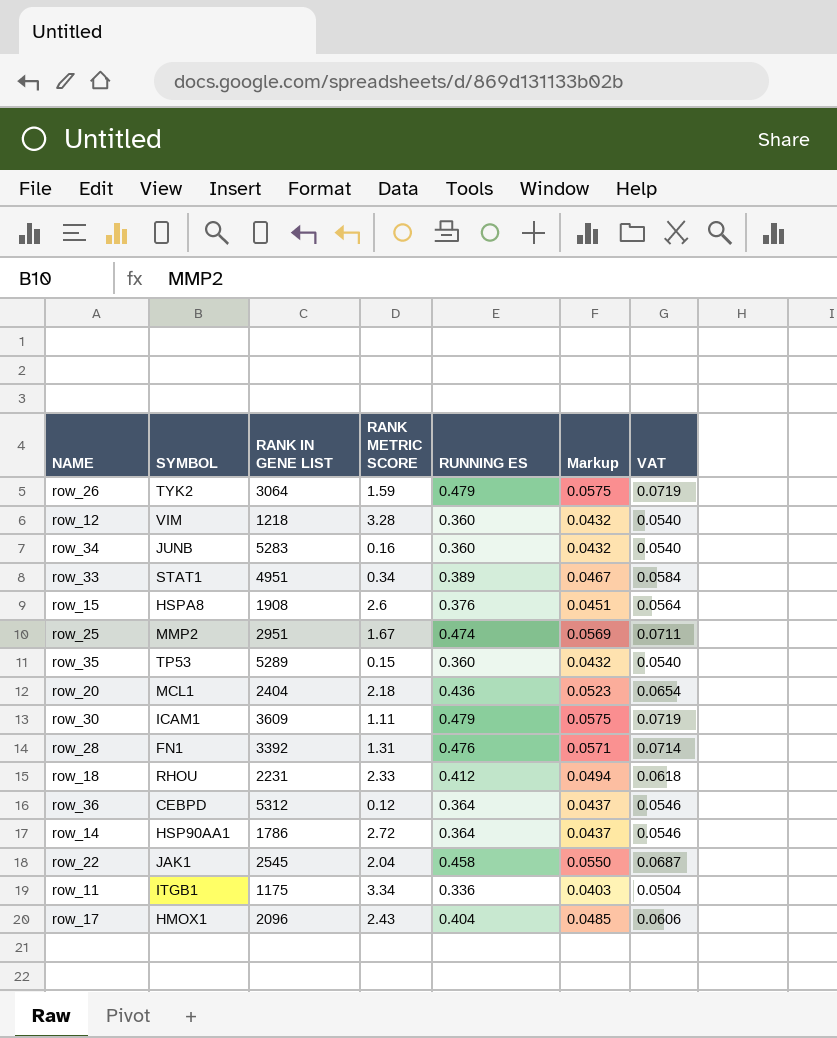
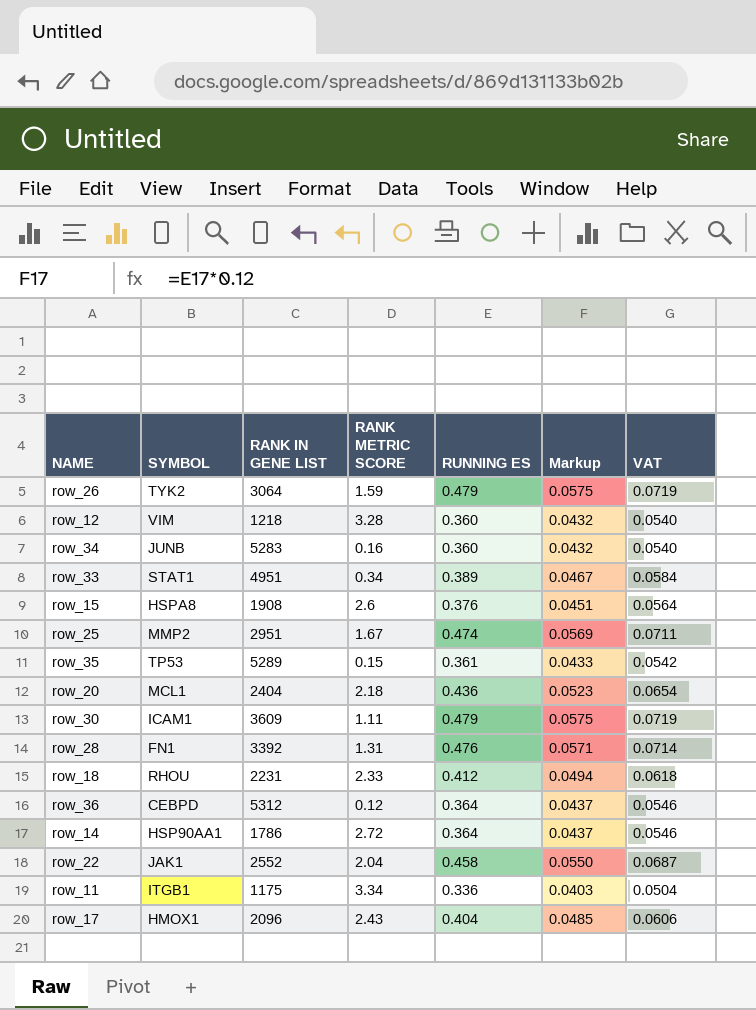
row_35 | RUNNING ES: 0.360 -> 0.361
row_35 | Markup: 0.0432 -> 0.0433
row_35 | VAT: 0.0540 -> 0.0542
row_22 | RANK IN GENE LIST: 2545 -> 2552

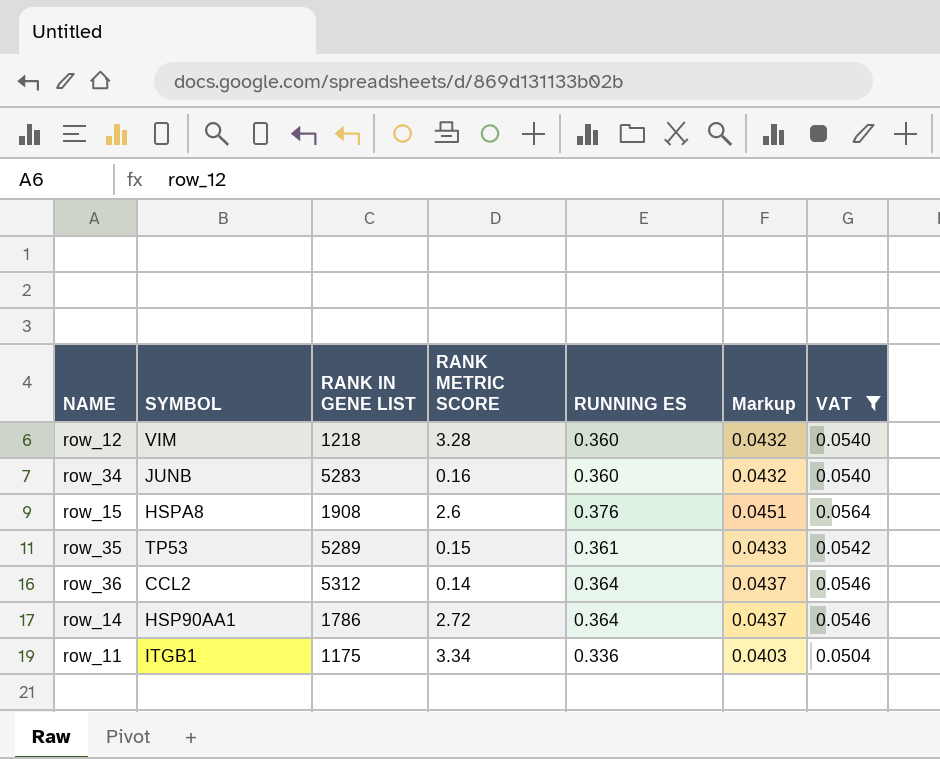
filter: none -> VAT <= 0.0564
row_36 | SYMBOL: CEBPD -> CCL2
row_36 | RANK METRIC SCORE: 0.12 -> 0.14

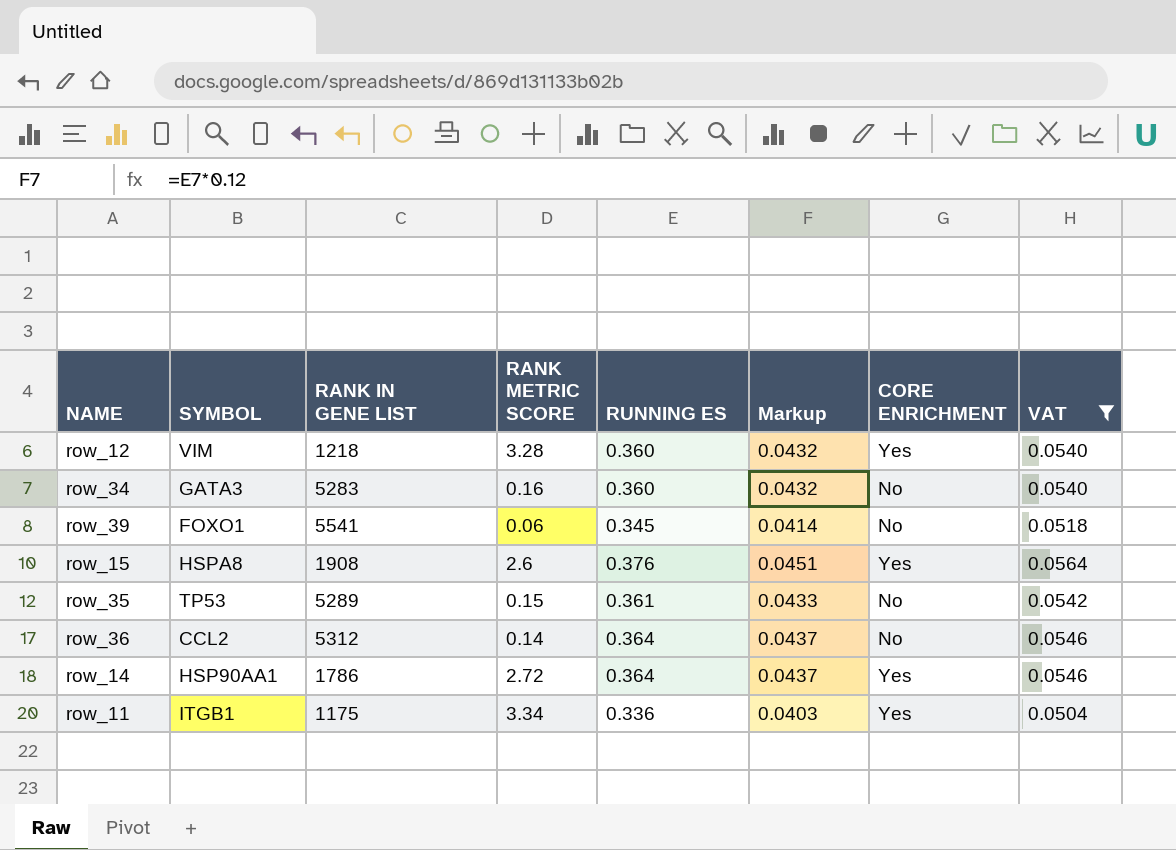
column CORE ENRICHMENT | position: none -> 7
row_34 | SYMBOL: JUNB -> GATA3
row row_39: none -> FOXO1 | 5541 | 0.06 | 0.345 | 0.0414 | No | 0.0518

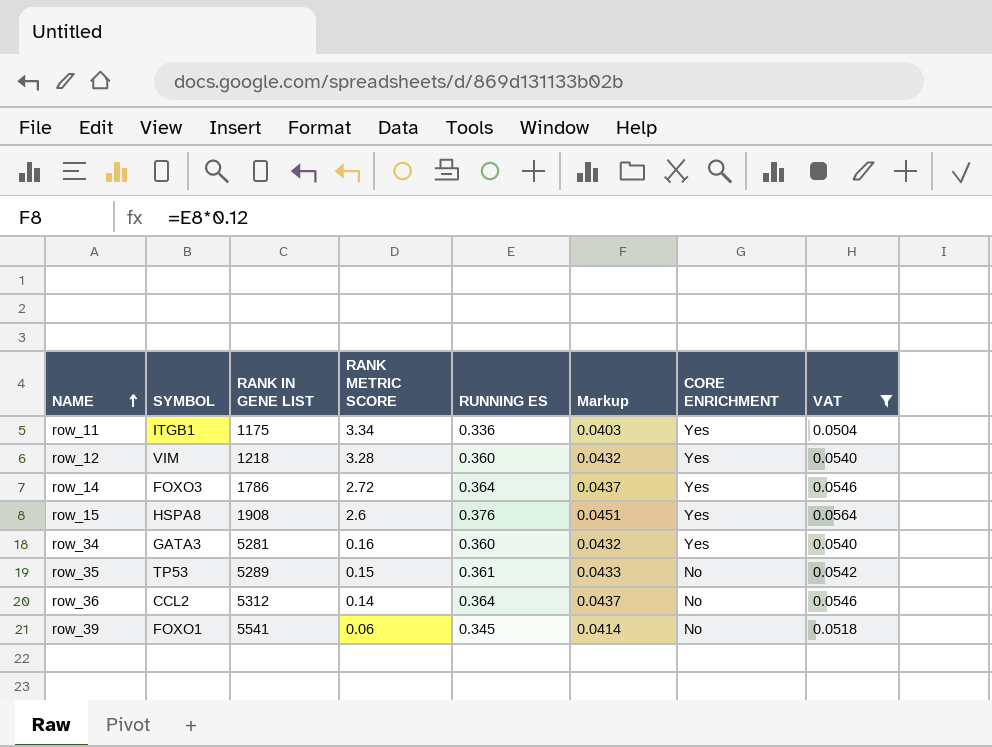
row order: none -> NAME ascending
row_14 | SYMBOL: HSP90AA1 -> FOXO3
row_34 | RANK IN GENE LIST: 5283 -> 5281
row_34 | CORE ENRICHMENT: No -> Yes

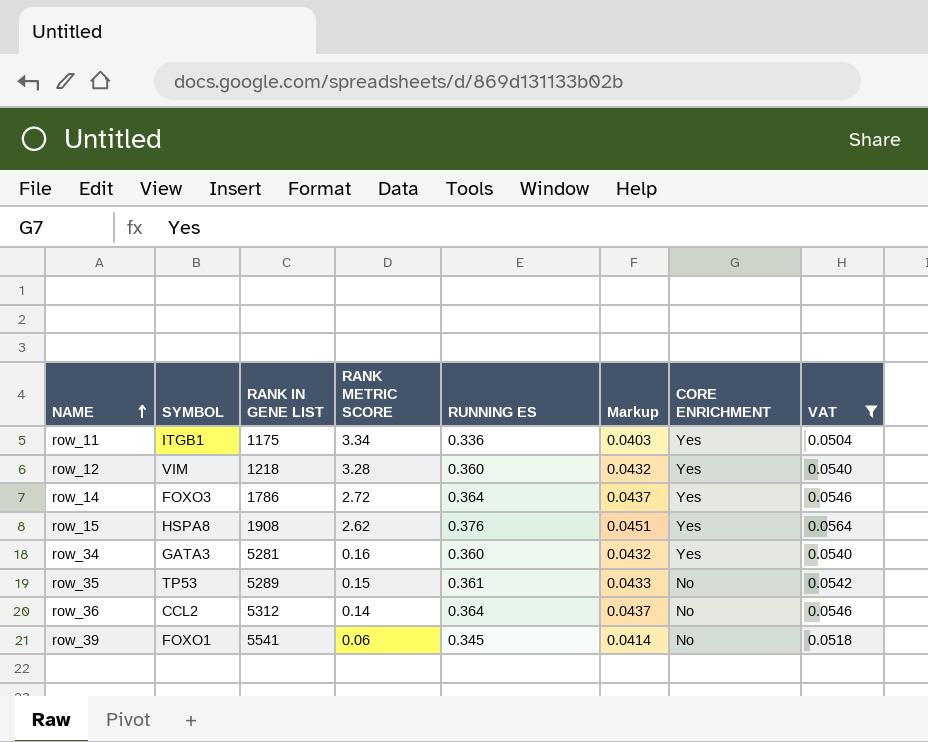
row_15 | RANK METRIC SCORE: 2.6 -> 2.62

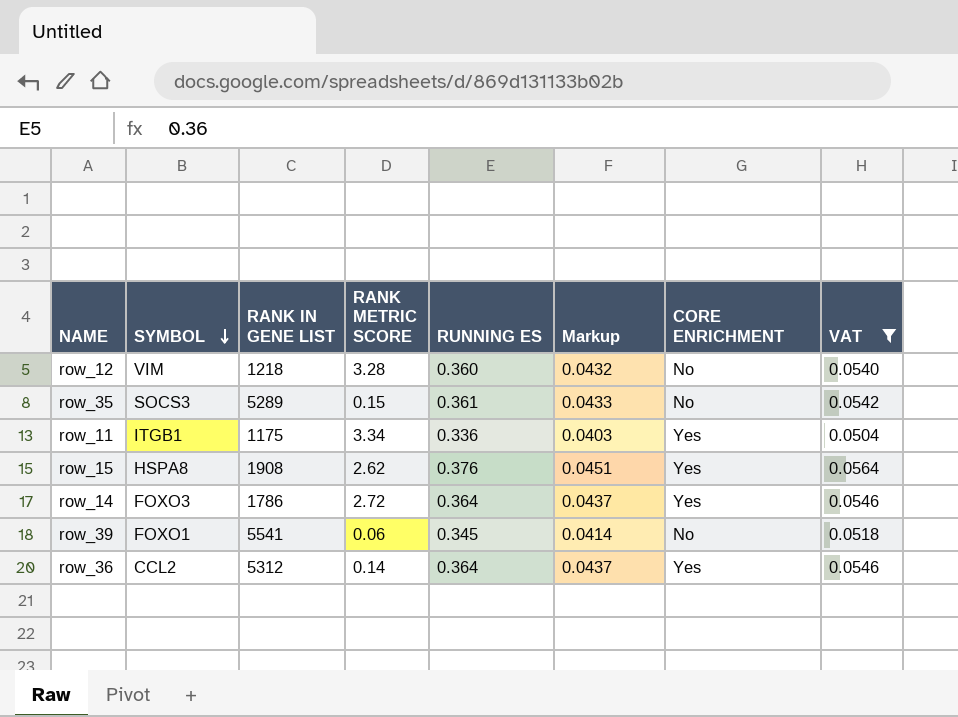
row order: NAME ascending -> SYMBOL descending
row row_34: GATA3 | 5281 | 0.16 | 0.360 | 0.0432 | Yes | 0.0540 -> none
row_12 | CORE ENRICHMENT: Yes -> No
row_35 | SYMBOL: TP53 -> SOCS3
row_36 | CORE ENRICHMENT: No -> Yes

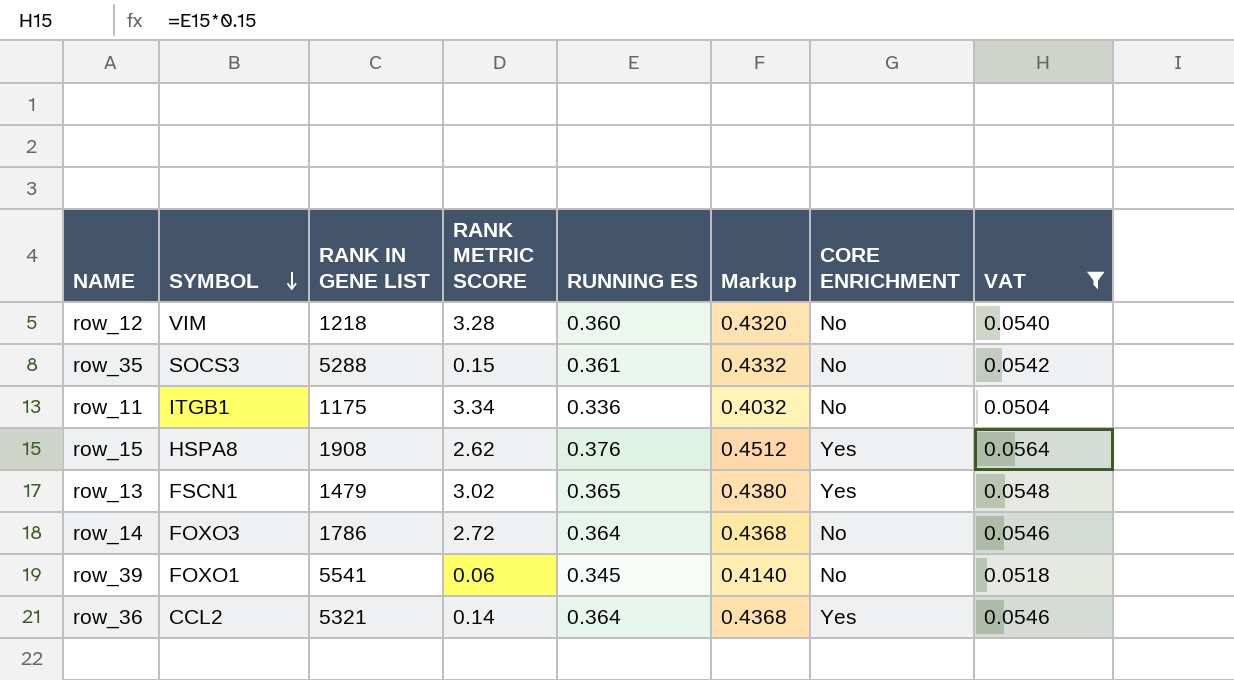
column Markup | formula: [RUNNING ES] * 0.12 -> [RUNNING ES] * 1.2
row_35 | RANK IN GENE LIST: 5289 -> 5288
row_11 | CORE ENRICHMENT: Yes -> No
row row_13: none -> FSCN1 | 1479 | 3.02 | 0.365 | 0.4380 | Yes | 0.0548
row_14 | CORE ENRICHMENT: Yes -> No
row_36 | RANK IN GENE LIST: 5312 -> 5321

